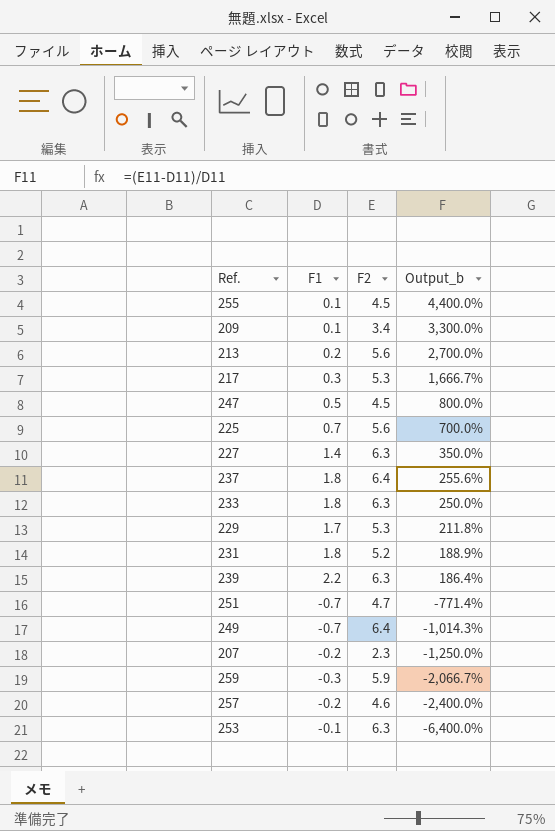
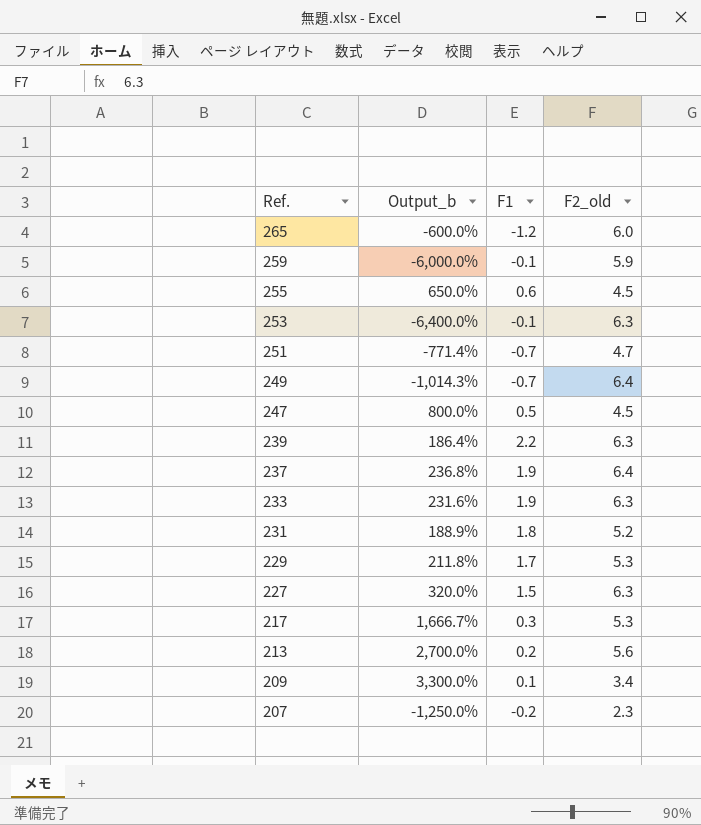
row order: Output_b descending -> Ref. descending
column Output_b | position: 4 -> 2
column name: F2 -> F2_old
row 225: 0.7 | 5.6 | 700.0% -> none
row 257: -0.2 | 4.6 | -2,400.0% -> none
row 265: none -> -600.0% | -1.2 | 6.0
259 | Output_b: -2,066.7% -> -6,000.0%
259 | F1: -0.3 -> -0.1
255 | Output_b: 4,400.0% -> 650.0%
255 | F1: 0.1 -> 0.6
237 | Output_b: 255.6% -> 236.8%
237 | F1: 1.8 -> 1.9
233 | Output_b: 250.0% -> 231.6%
233 | F1: 1.8 -> 1.9
227 | Output_b: 350.0% -> 320.0%
227 | F1: 1.4 -> 1.5

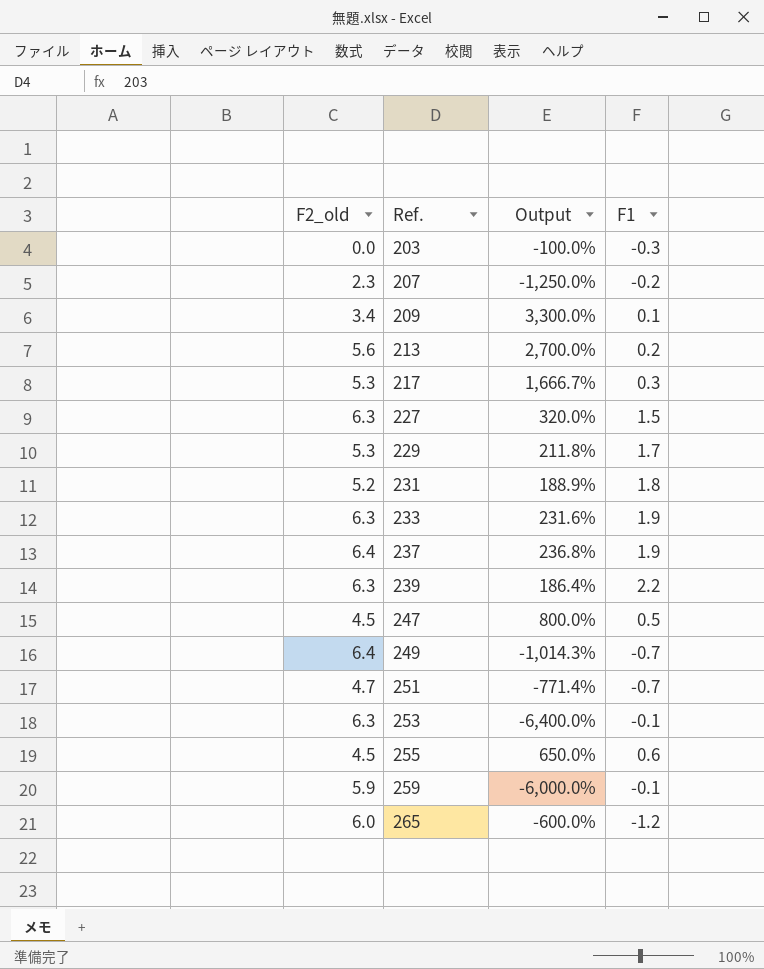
row order: Ref. descending -> Ref. ascending
column F2_old | position: 4 -> 1
column name: Output_b -> Output
row 203: none -> 0.0 | -100.0% | -0.3

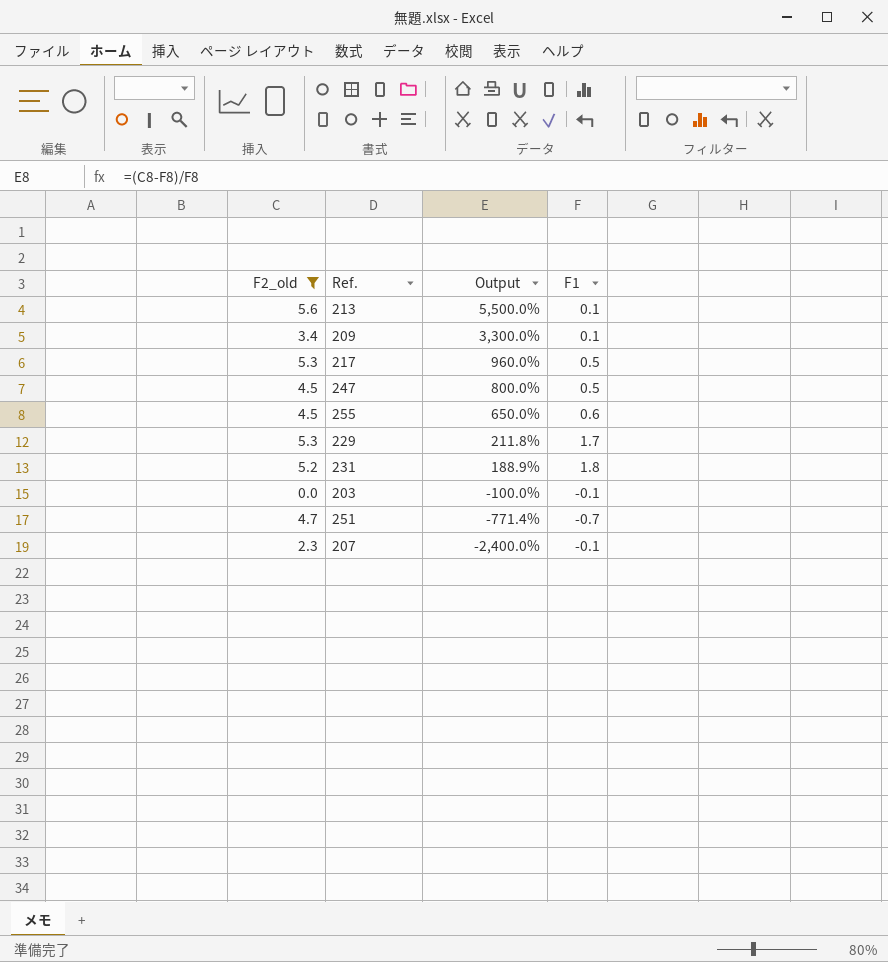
filter: none -> F2_old <= 5.6
row order: Ref. ascending -> Output descending
213 | Output: 2,700.0% -> 5,500.0%
213 | F1: 0.2 -> 0.1
217 | Output: 1,666.7% -> 960.0%
217 | F1: 0.3 -> 0.5
203 | F1: -0.3 -> -0.1
207 | Output: -1,250.0% -> -2,400.0%
207 | F1: -0.2 -> -0.1

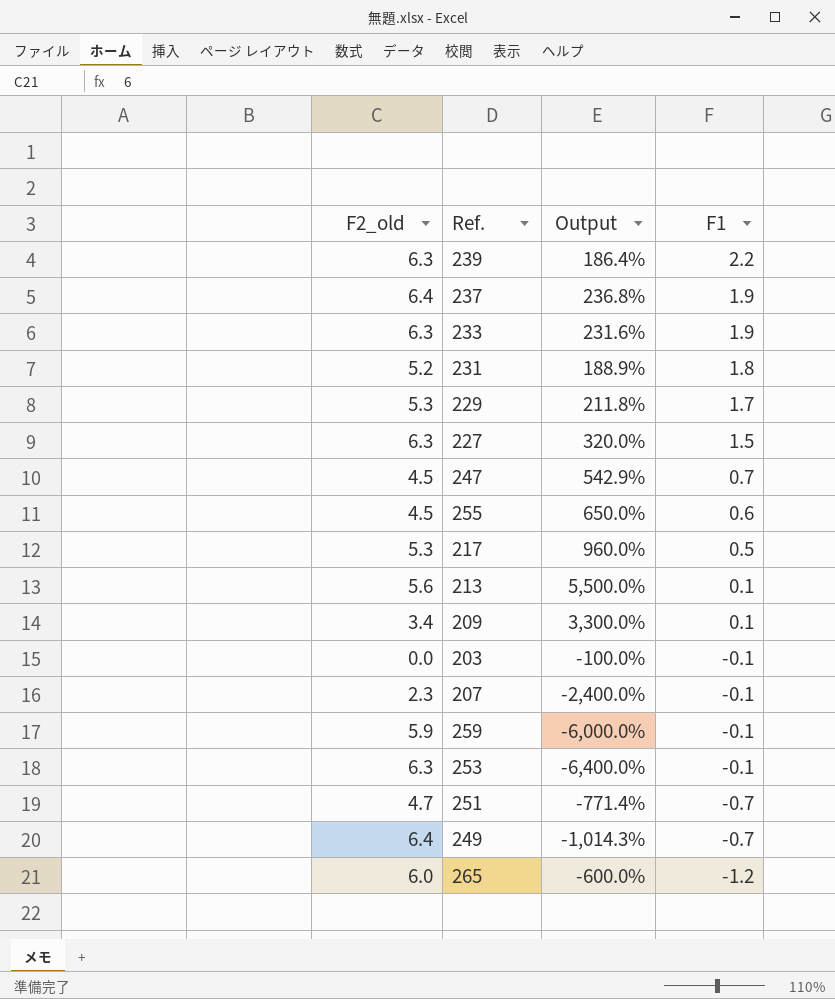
filter: F2_old <= 5.6 -> none
row order: Output descending -> F1 descending
247 | Output: 800.0% -> 542.9%
247 | F1: 0.5 -> 0.7

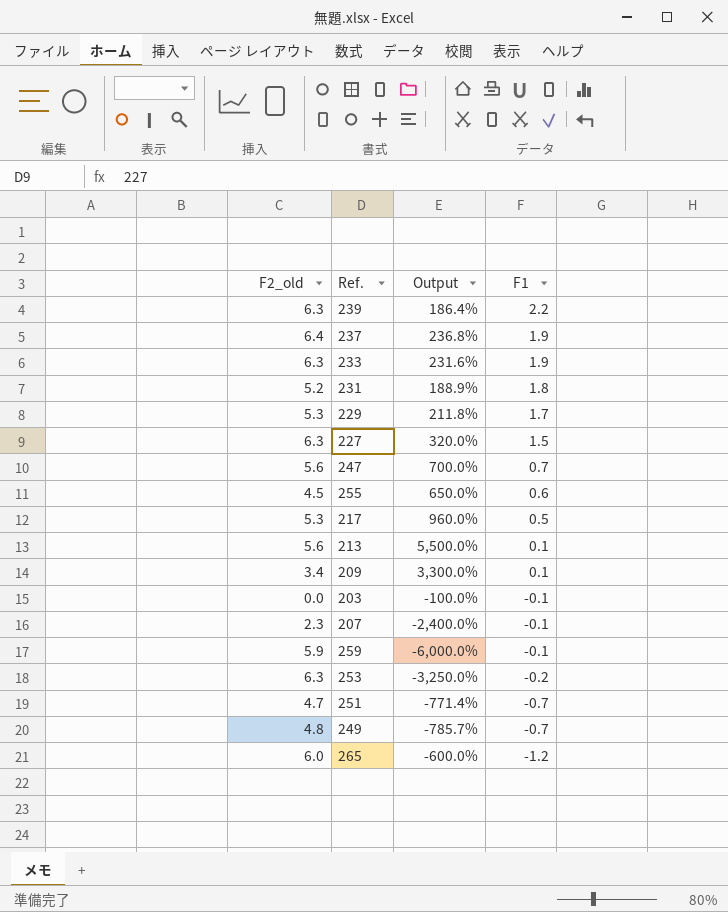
247 | F2_old: 4.5 -> 5.6
247 | Output: 542.9% -> 700.0%
253 | Output: -6,400.0% -> -3,250.0%
253 | F1: -0.1 -> -0.2
249 | F2_old: 6.4 -> 4.8
249 | Output: -1,014.3% -> -785.7%

